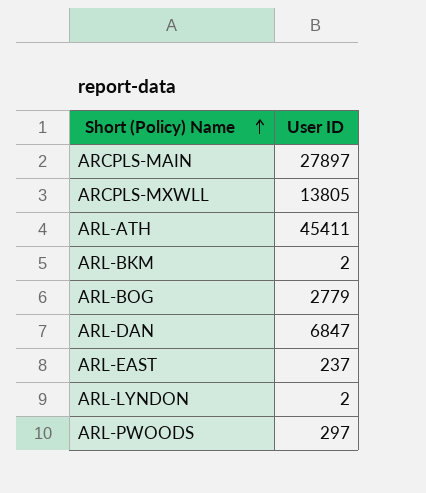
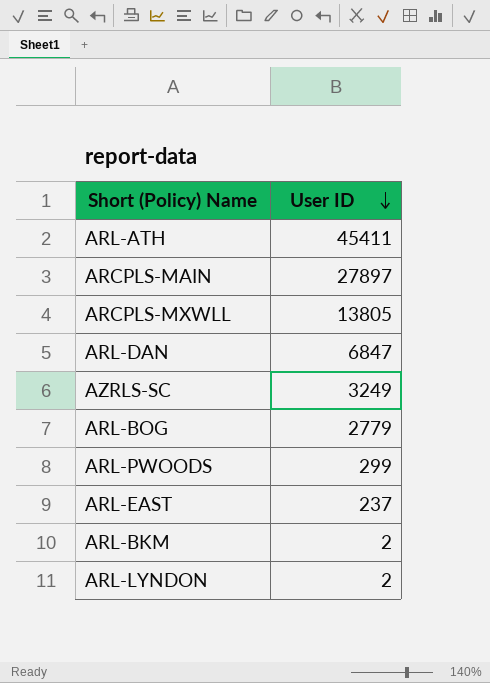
row order: Short (Policy) Name ascending -> User ID descending
row AZRLS-SC: none -> 3249
ARL-PWOODS | User ID: 297 -> 299

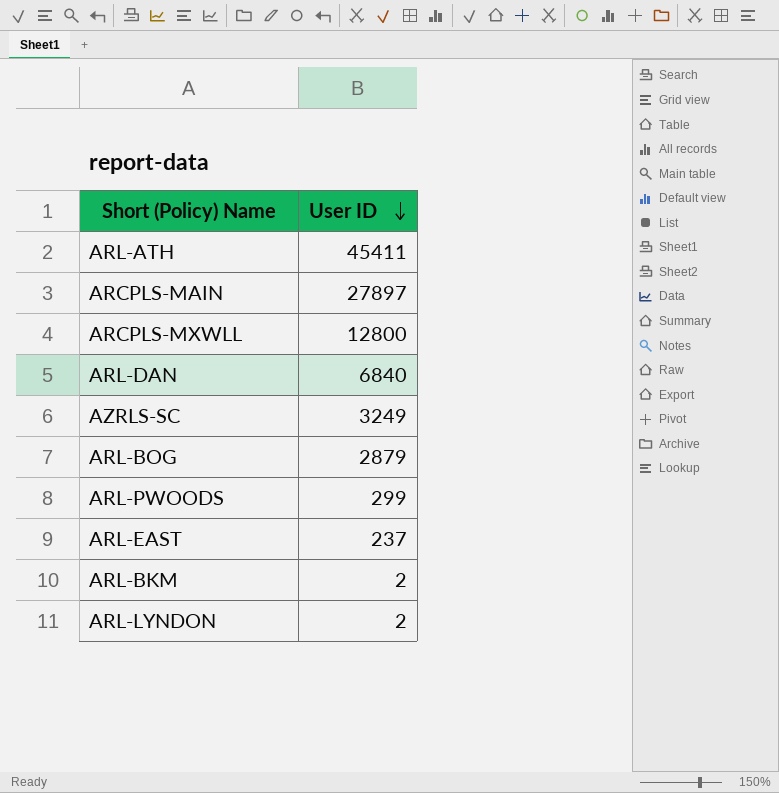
ARCPLS-MXWLL | User ID: 13805 -> 12800
ARL-DAN | User ID: 6847 -> 6840
ARL-BOG | User ID: 2779 -> 2879

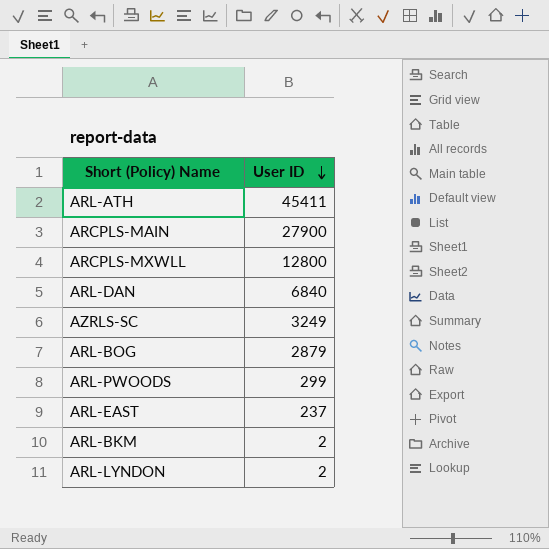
ARCPLS-MAIN | User ID: 27897 -> 27900

